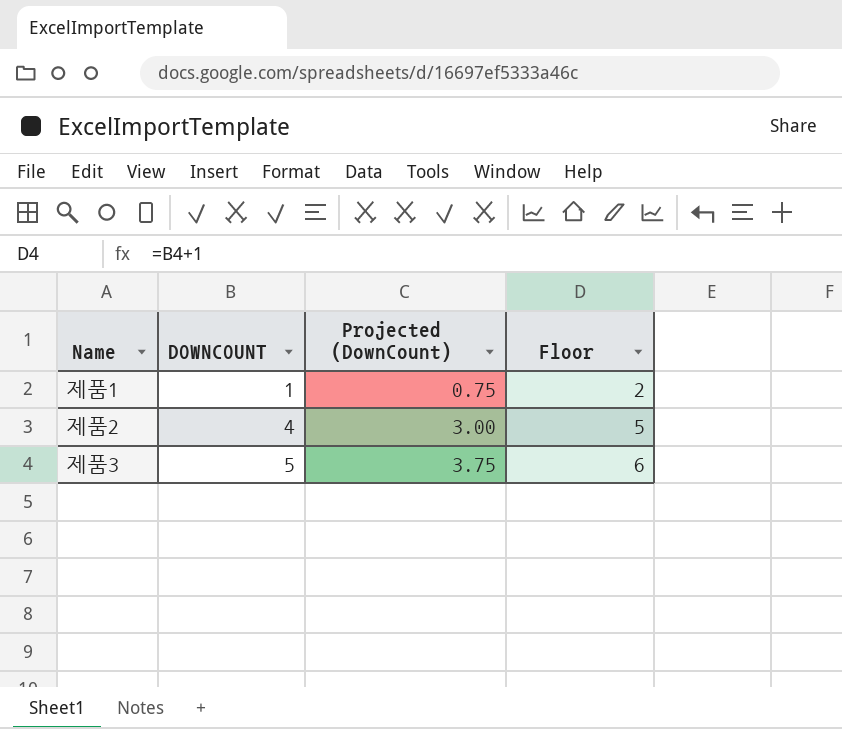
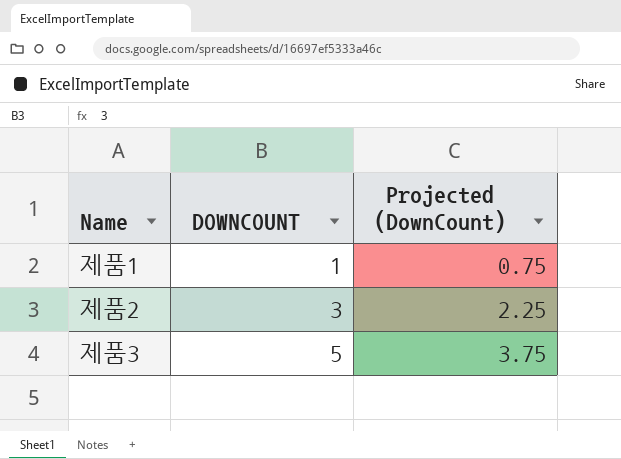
column Floor | formula: [DOWNCOUNT] + 1 -> none
제품2 | DOWNCOUNT: 4 -> 3
제품2 | Projected (DownCount): 3.00 -> 2.25

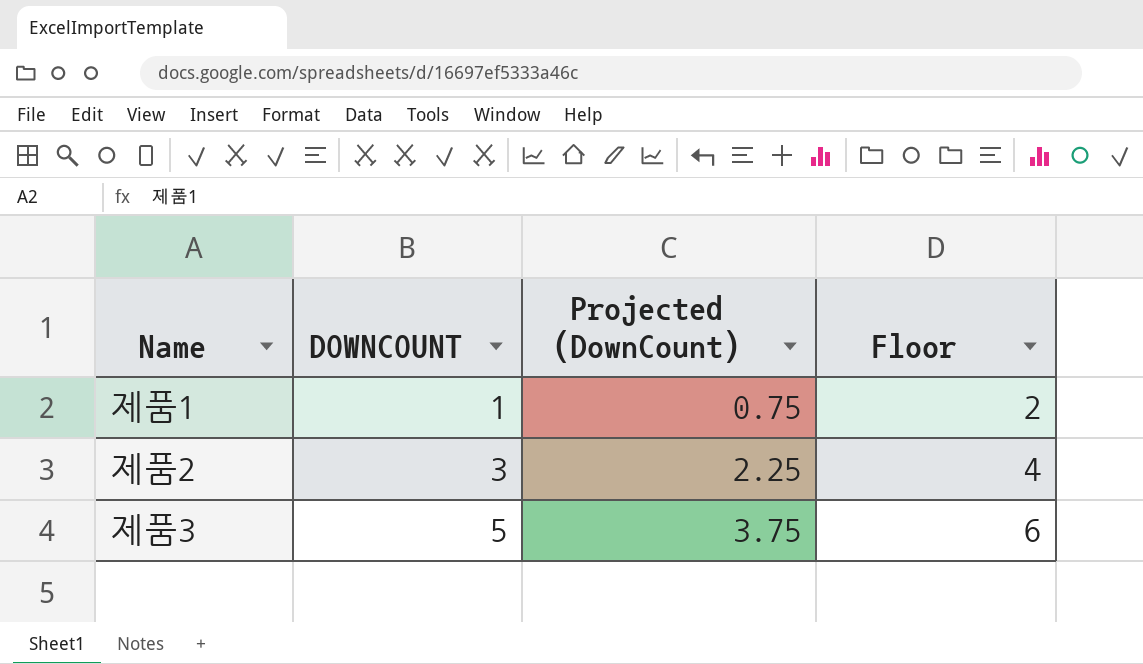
column Floor | formula: none -> [DOWNCOUNT] + 1

